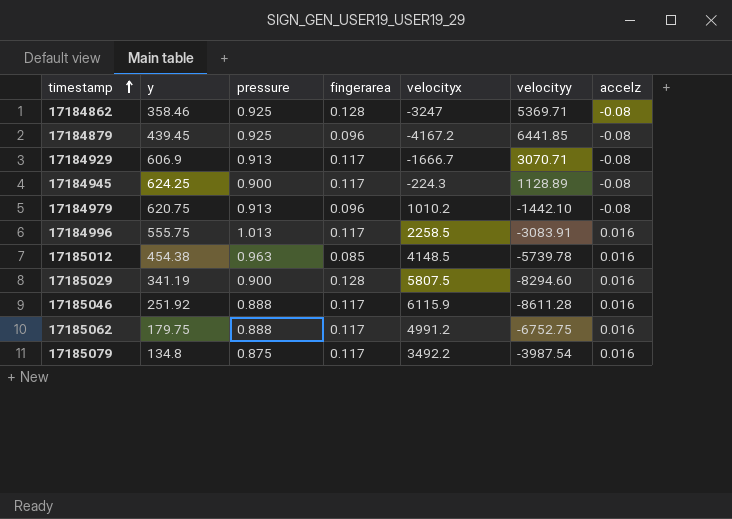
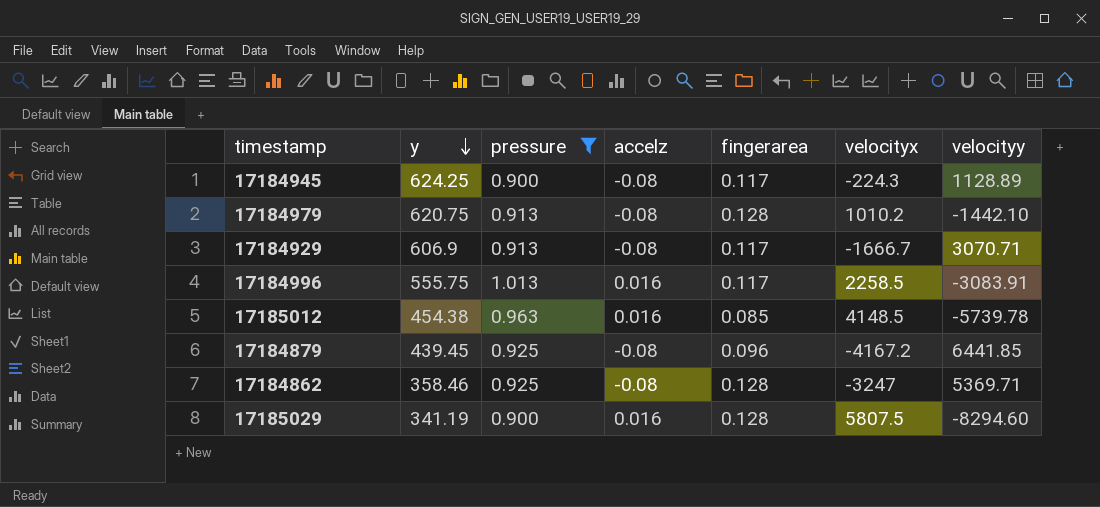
filter: none -> pressure >= 0.900
row order: timestamp ascending -> y descending
column accelz | position: 7 -> 4
17184979 | fingerarea: 0.096 -> 0.128

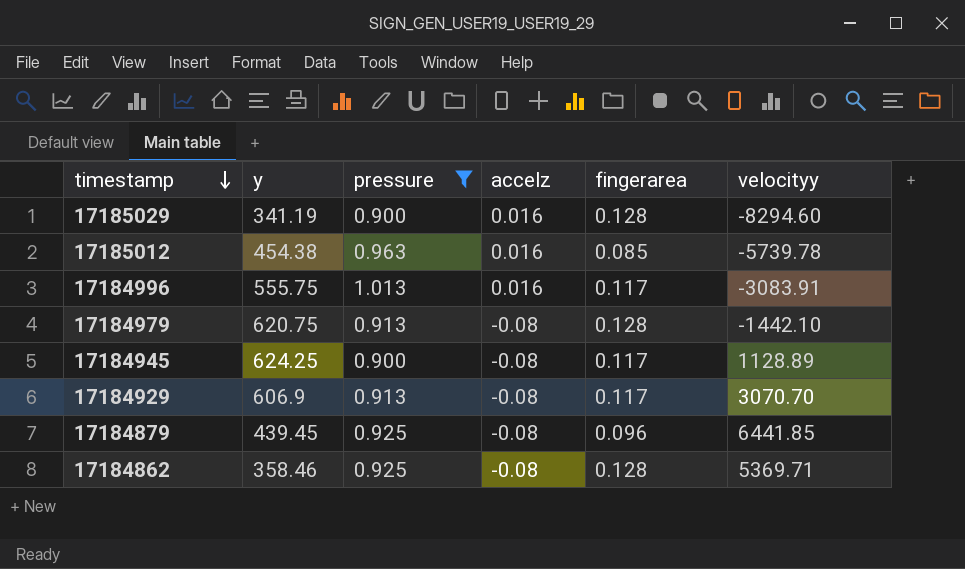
row order: y descending -> timestamp descending
column velocityx | position: 6 -> none
17184929 | velocityy: 3070.71 -> 3070.70

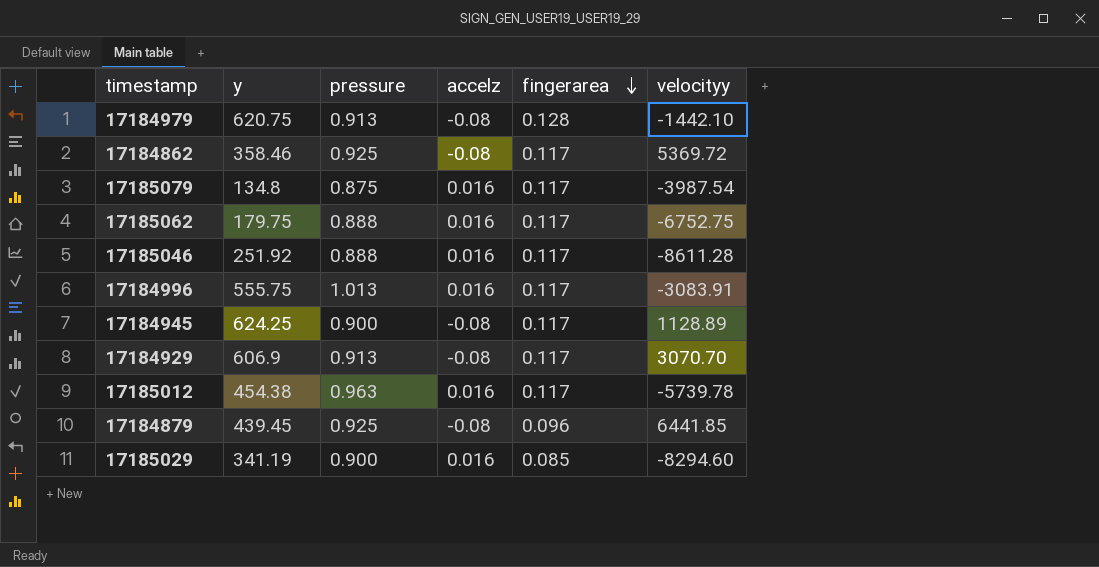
filter: pressure >= 0.900 -> none
row order: timestamp descending -> fingerarea descending
17184862 | fingerarea: 0.128 -> 0.117
17184862 | velocityy: 5369.71 -> 5369.72
17185012 | fingerarea: 0.085 -> 0.117
17185029 | fingerarea: 0.128 -> 0.085

